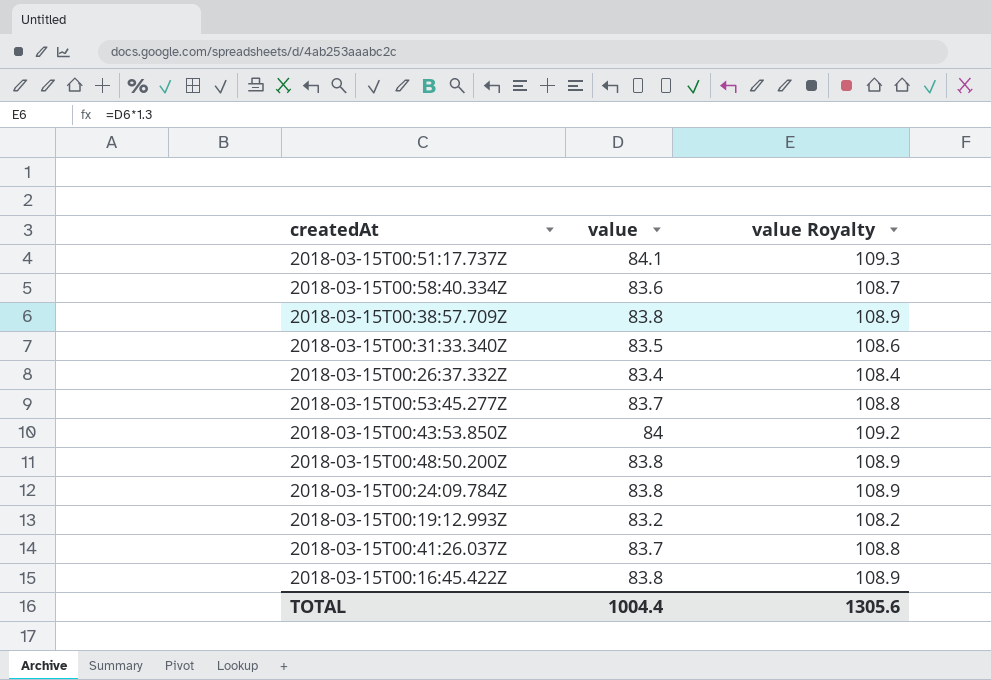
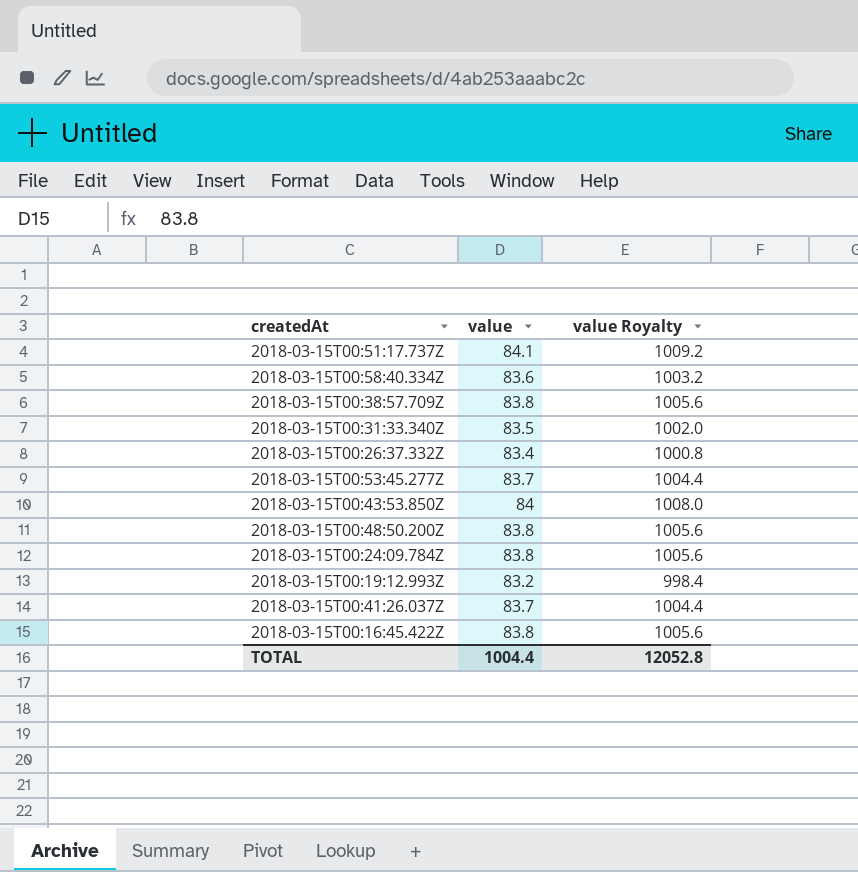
column value Royalty | formula: [value] * 1.3 -> [value] * 12
TOTAL | value Royalty: 1305.6 -> 12052.8

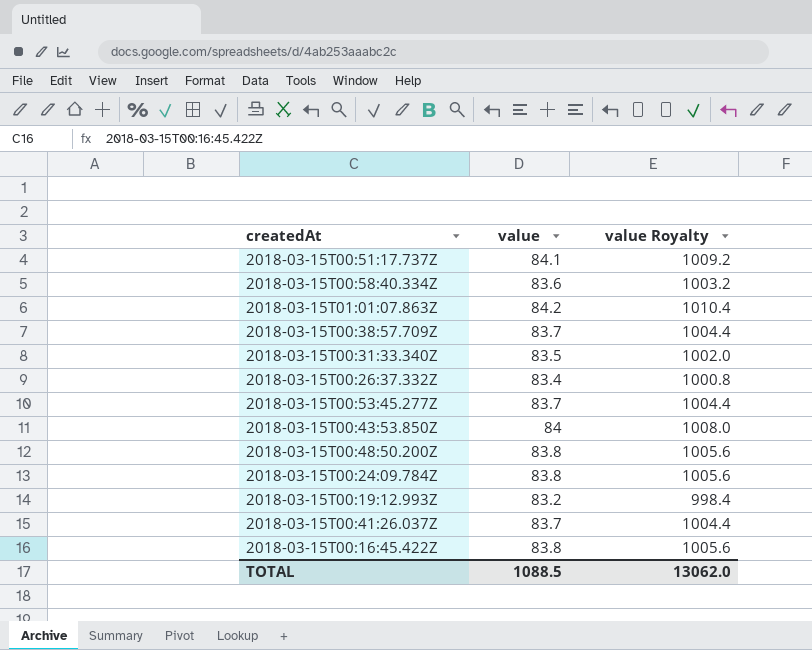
row 2018-03-15T01:01:07.863Z: none -> 84.2 | 1010.4
2018-03-15T00:38:57.709Z | value: 83.8 -> 83.7
2018-03-15T00:38:57.709Z | value Royalty: 1005.6 -> 1004.4
TOTAL | value: 1004.4 -> 1088.5
TOTAL | value Royalty: 12052.8 -> 13062.0

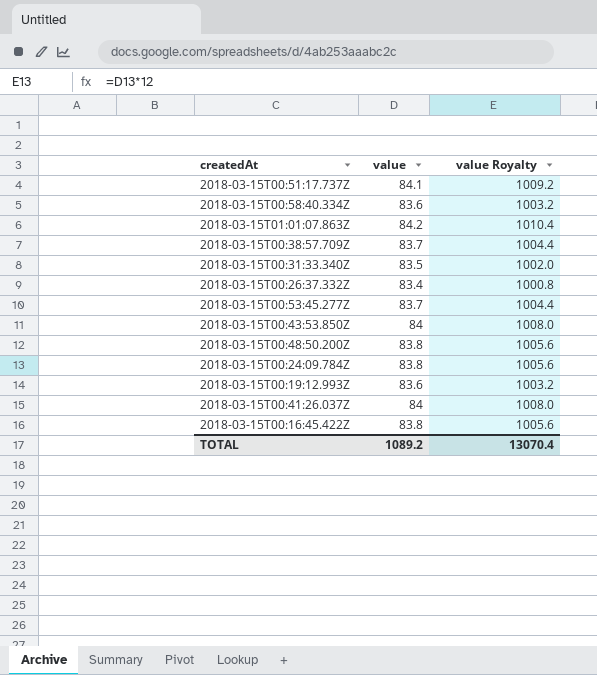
2018-03-15T00:19:12.993Z | value: 83.2 -> 83.6
2018-03-15T00:19:12.993Z | value Royalty: 998.4 -> 1003.2
2018-03-15T00:41:26.037Z | value: 83.7 -> 84
2018-03-15T00:41:26.037Z | value Royalty: 1004.4 -> 1008.0
TOTAL | value: 1088.5 -> 1089.2
TOTAL | value Royalty: 13062.0 -> 13070.4

